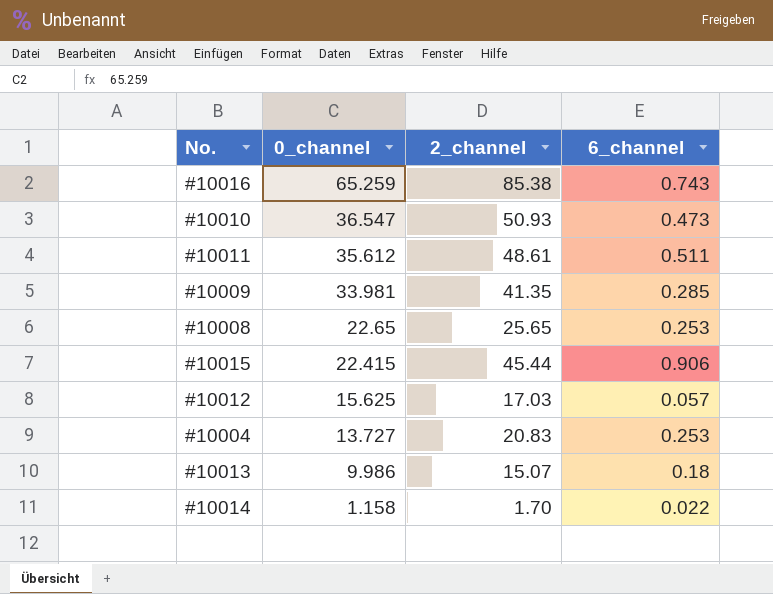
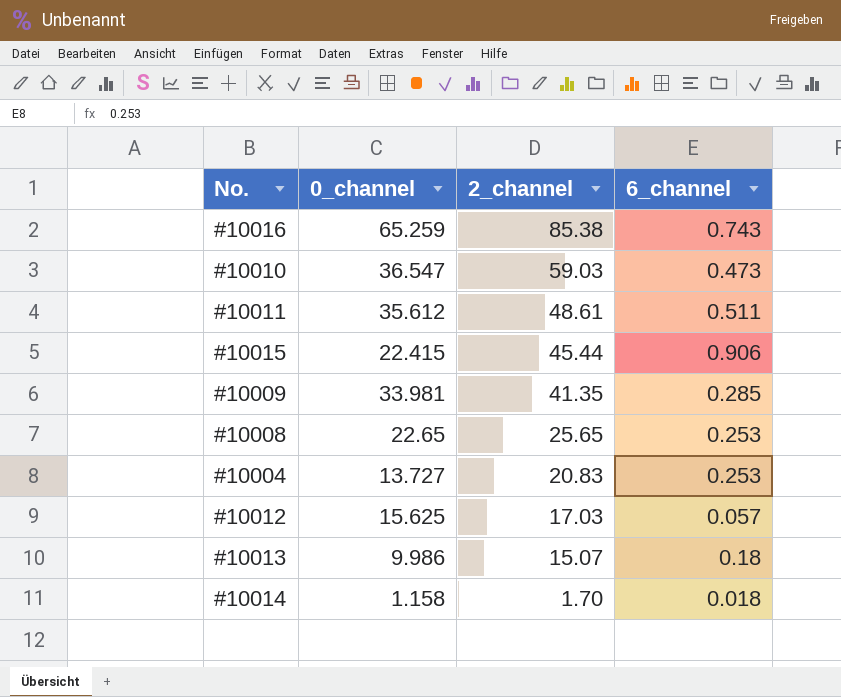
row order: 0_channel descending -> 2_channel descending
#10010 | 2_channel: 50.93 -> 59.03
#10014 | 6_channel: 0.022 -> 0.018

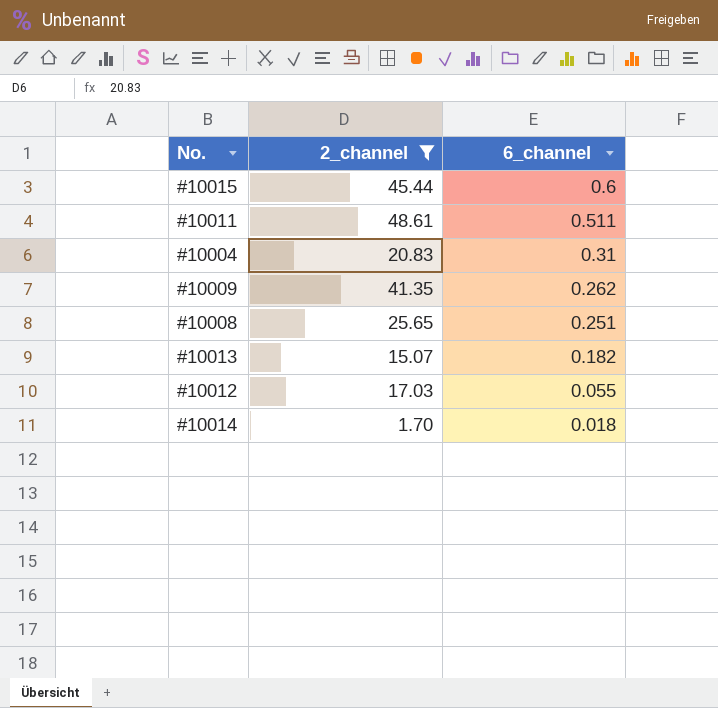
filter: none -> 2_channel <= 48.61
row order: 2_channel descending -> 6_channel descending
column 0_channel | position: 2 -> none
#10015 | 6_channel: 0.906 -> 0.6
#10004 | 6_channel: 0.253 -> 0.31
#10009 | 6_channel: 0.285 -> 0.262
#10008 | 6_channel: 0.253 -> 0.251
#10013 | 6_channel: 0.18 -> 0.182
#10012 | 6_channel: 0.057 -> 0.055

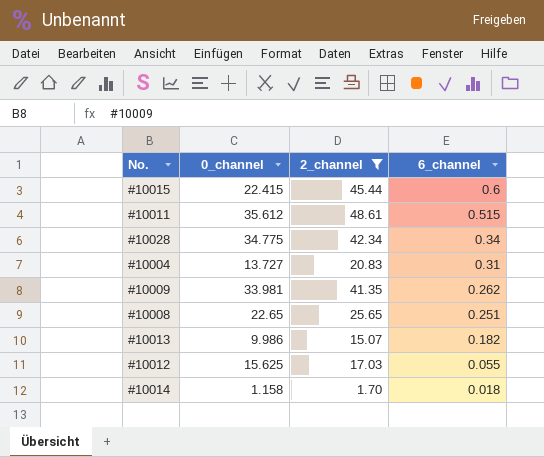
column 0_channel | position: none -> 2
#10011 | 6_channel: 0.511 -> 0.515
row #10028: none -> 34.775 | 42.34 | 0.34

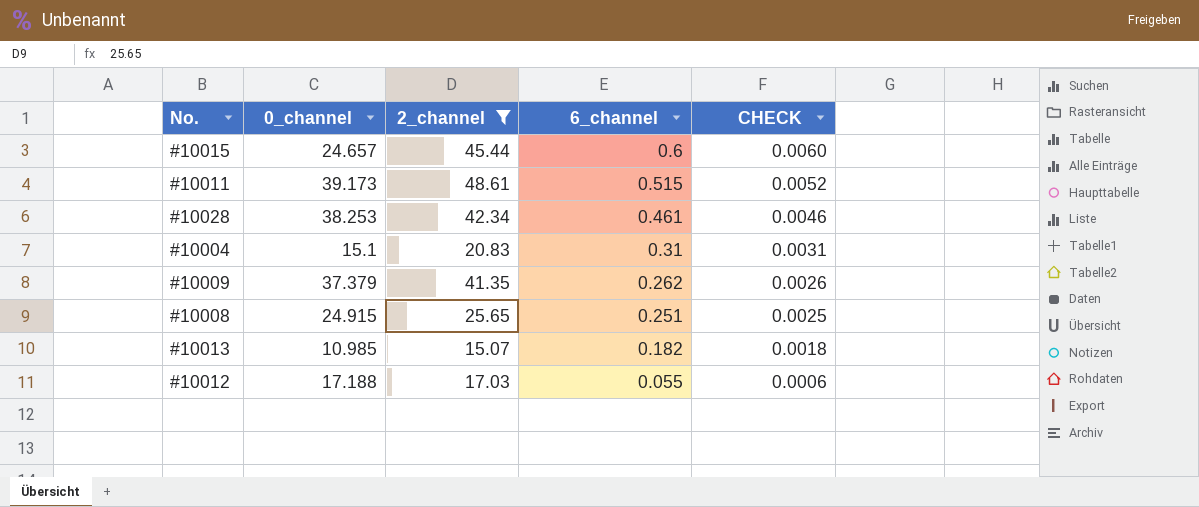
column CHECK | formula: none -> [6_channel] * 0.01
row #10014: 1.158 | 1.70 | 0.018 -> none
#10015 | 0_channel: 22.415 -> 24.657
#10011 | 0_channel: 35.612 -> 39.173
#10028 | 0_channel: 34.775 -> 38.253
#10028 | 6_channel: 0.34 -> 0.461
#10004 | 0_channel: 13.727 -> 15.1
#10009 | 0_channel: 33.981 -> 37.379
#10008 | 0_channel: 22.65 -> 24.915
#10013 | 0_channel: 9.986 -> 10.985
#10012 | 0_channel: 15.625 -> 17.188

